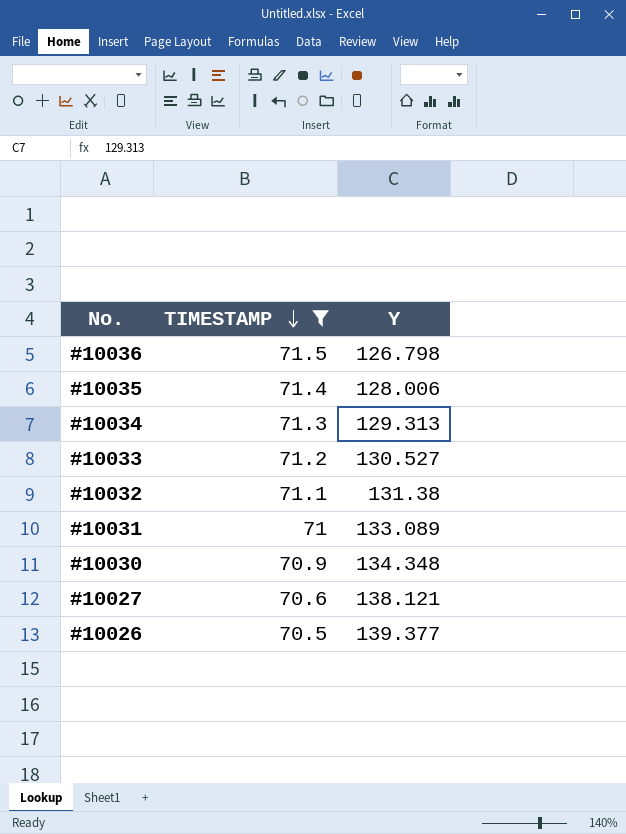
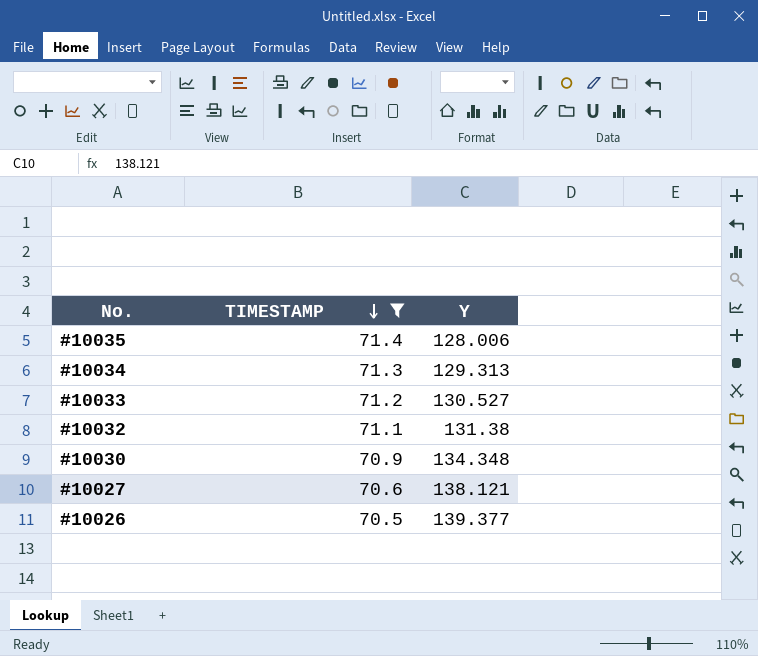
row #10036: 71.5 | 126.798 -> none
row #10031: 71 | 133.089 -> none

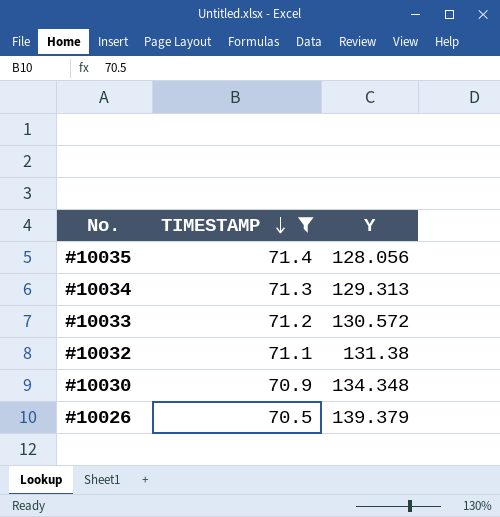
row #10027: 70.6 | 138.121 -> none
#10035 | Y: 128.006 -> 128.056
#10033 | Y: 130.527 -> 130.572
#10026 | Y: 139.377 -> 139.379

